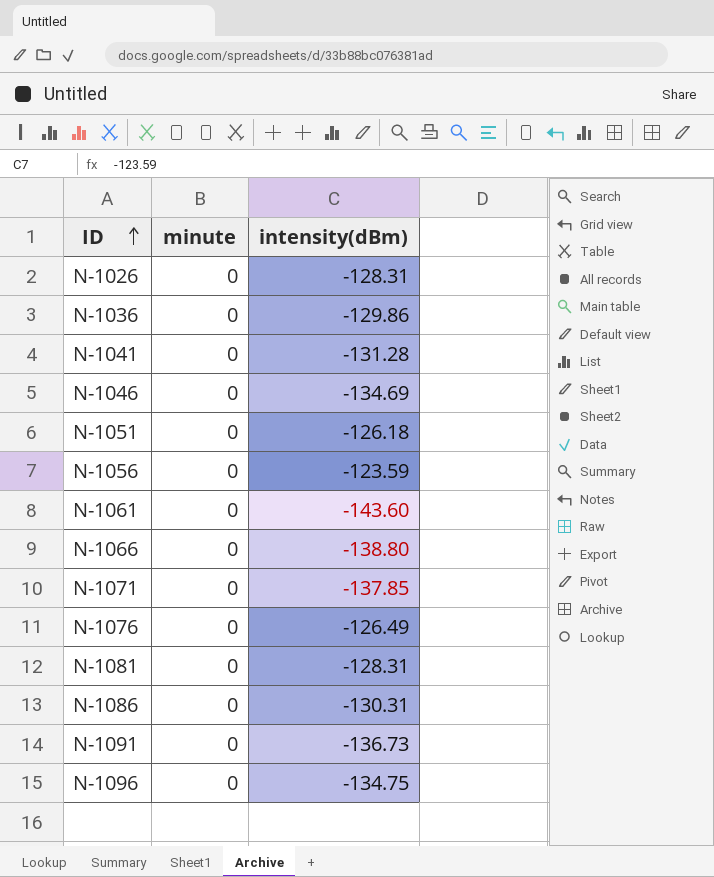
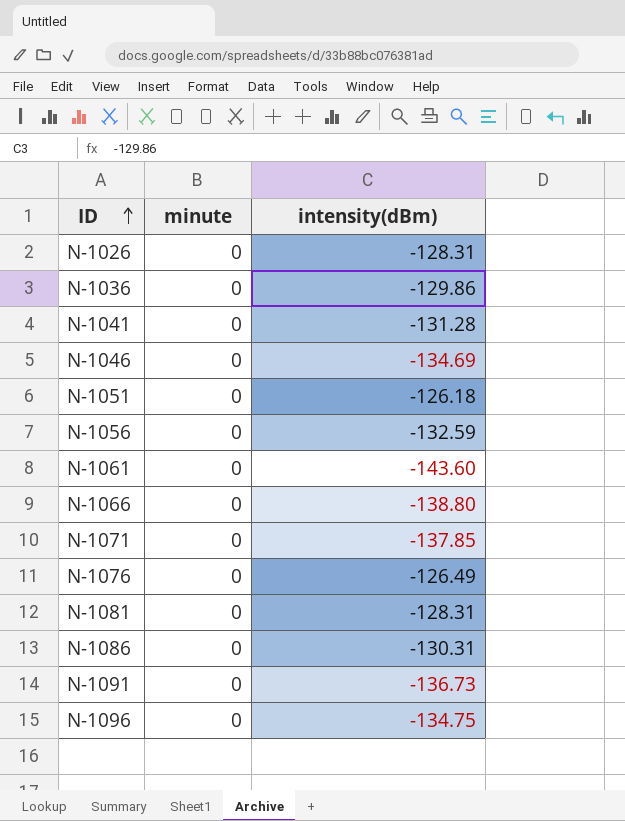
N-1056 | intensity(dBm): -123.59 -> -132.59

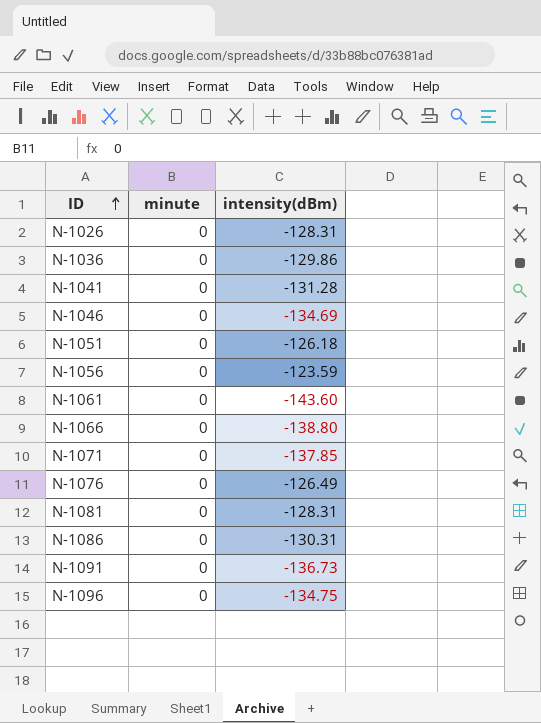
N-1056 | intensity(dBm): -132.59 -> -123.59

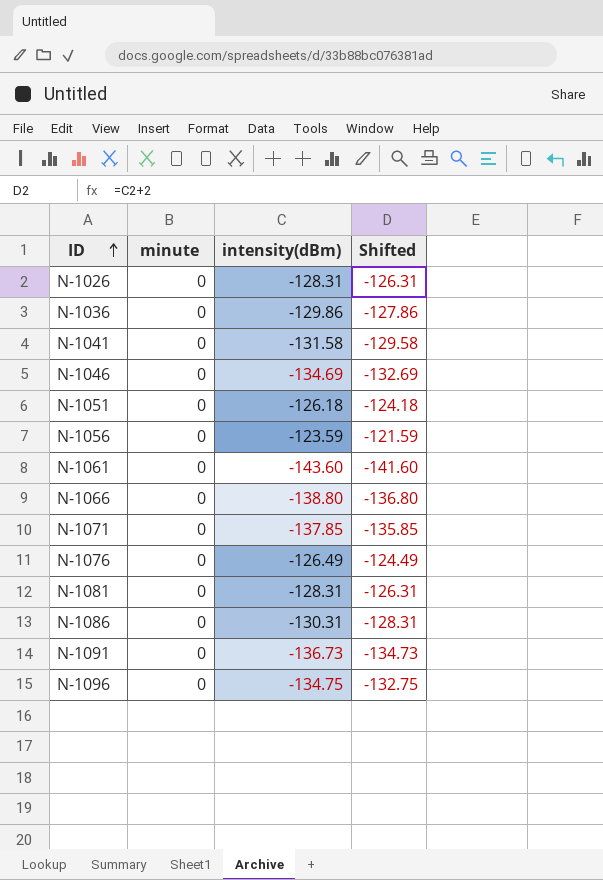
column Shifted | formula: none -> [intensity(dBm)] + 2
N-1041 | intensity(dBm): -131.28 -> -131.58

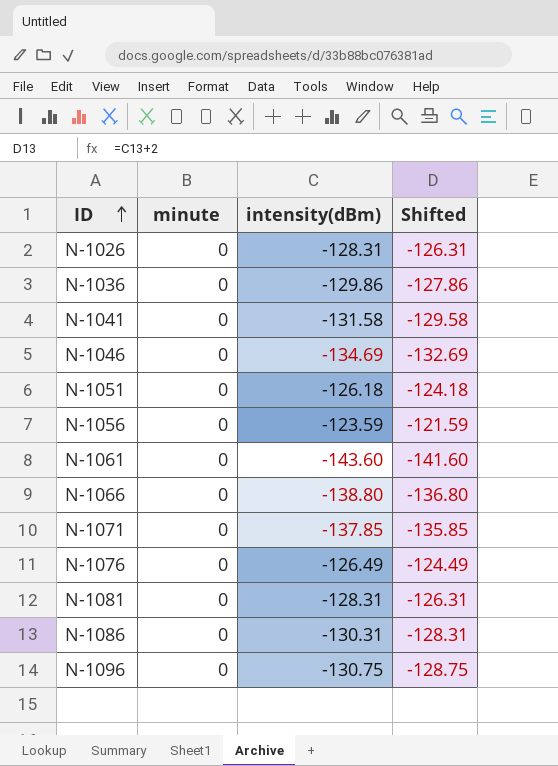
row N-1091: 0 | -136.73 | -134.73 -> none
N-1096 | intensity(dBm): -134.75 -> -130.75
N-1096 | Shifted: -132.75 -> -128.75

